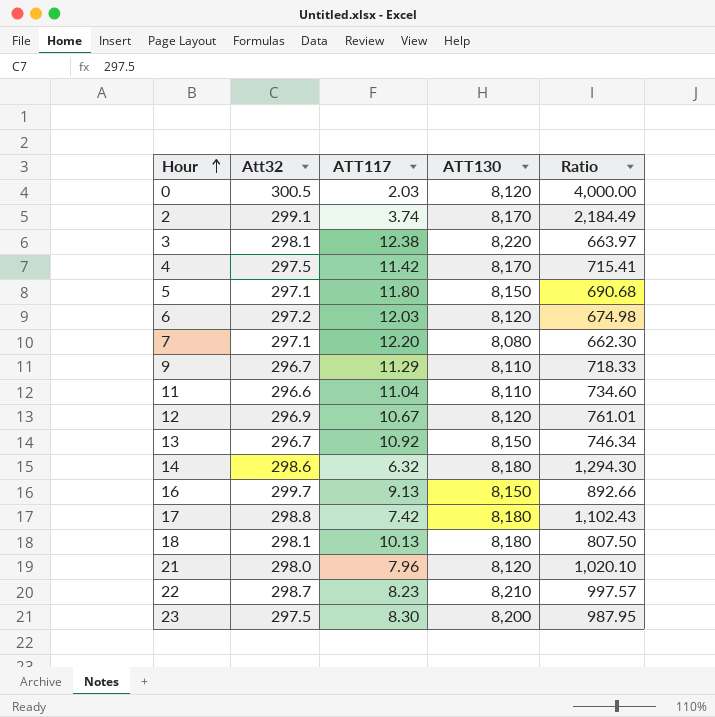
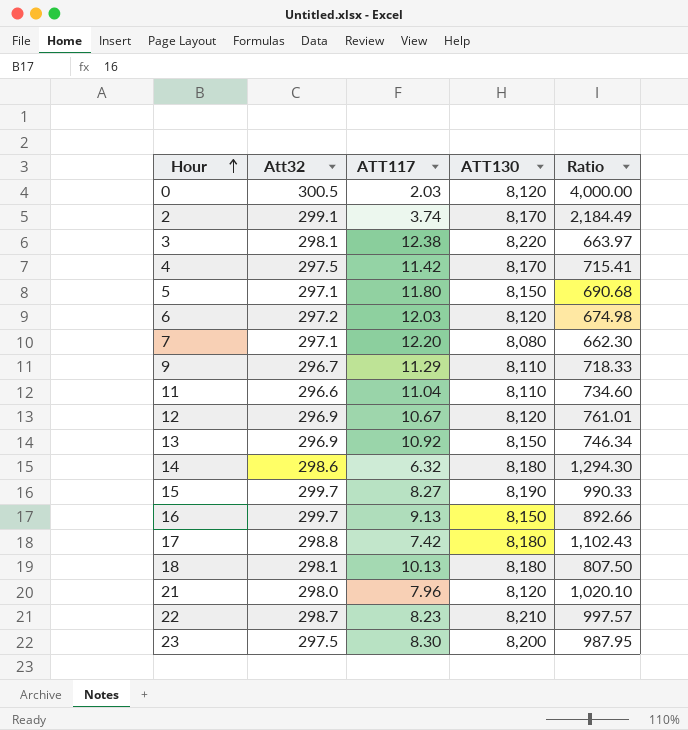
13 | Att32: 296.7 -> 296.9
row 15: none -> 299.7 | 8.27 | 8,190 | 990.33

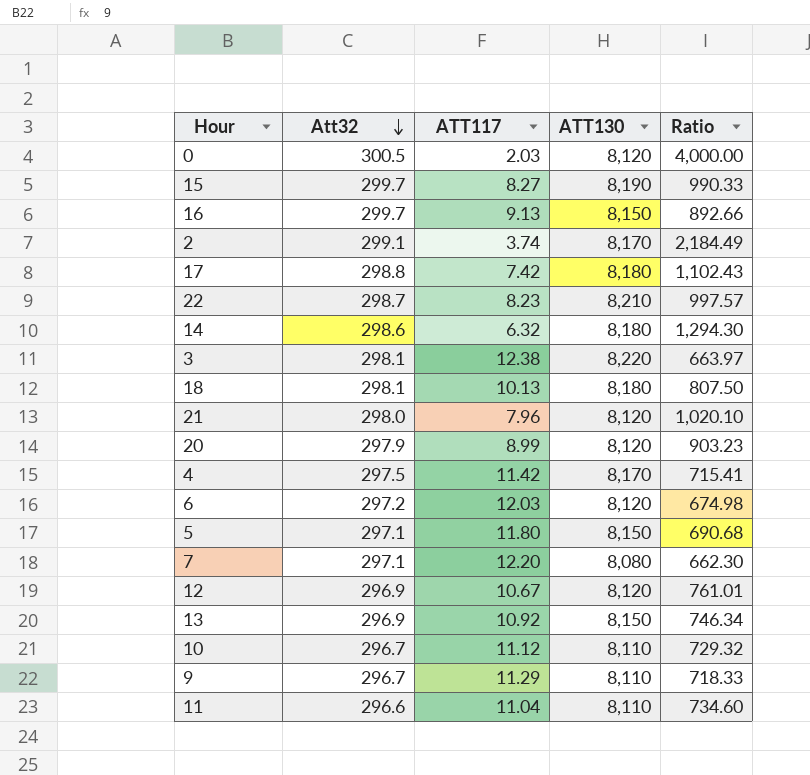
row order: Hour ascending -> Att32 descending
row 23: 297.5 | 8.30 | 8,200 | 987.95 -> none
row 20: none -> 297.9 | 8.99 | 8,120 | 903.23
row 10: none -> 296.7 | 11.12 | 8,110 | 729.32

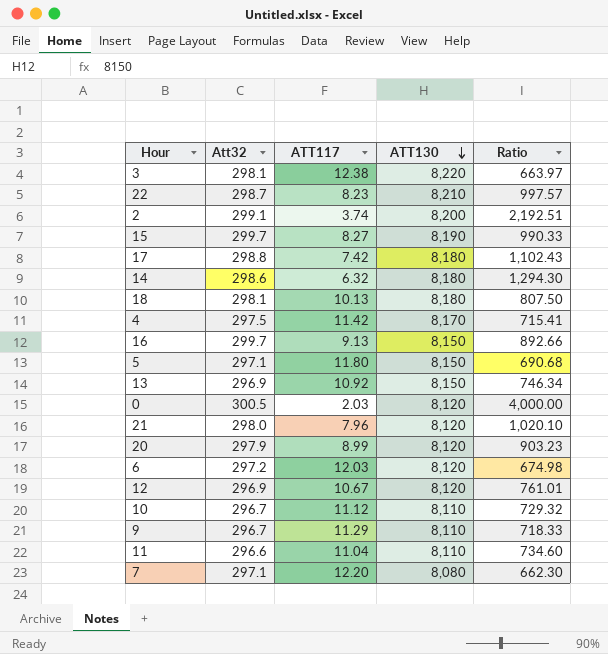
row order: Att32 descending -> ATT130 descending
2 | ATT130: 8,170 -> 8,200
2 | Ratio: 2,184.49 -> 2,192.51

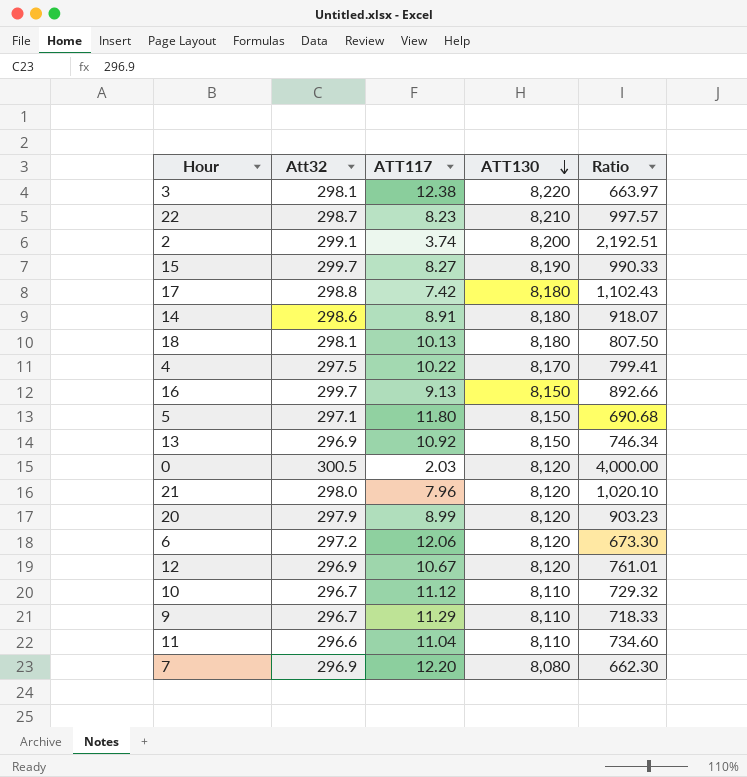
14 | ATT117: 6.32 -> 8.91
14 | Ratio: 1,294.30 -> 918.07
4 | ATT117: 11.42 -> 10.22
4 | Ratio: 715.41 -> 799.41
6 | ATT117: 12.03 -> 12.06
6 | Ratio: 674.98 -> 673.30
7 | Att32: 297.1 -> 296.9

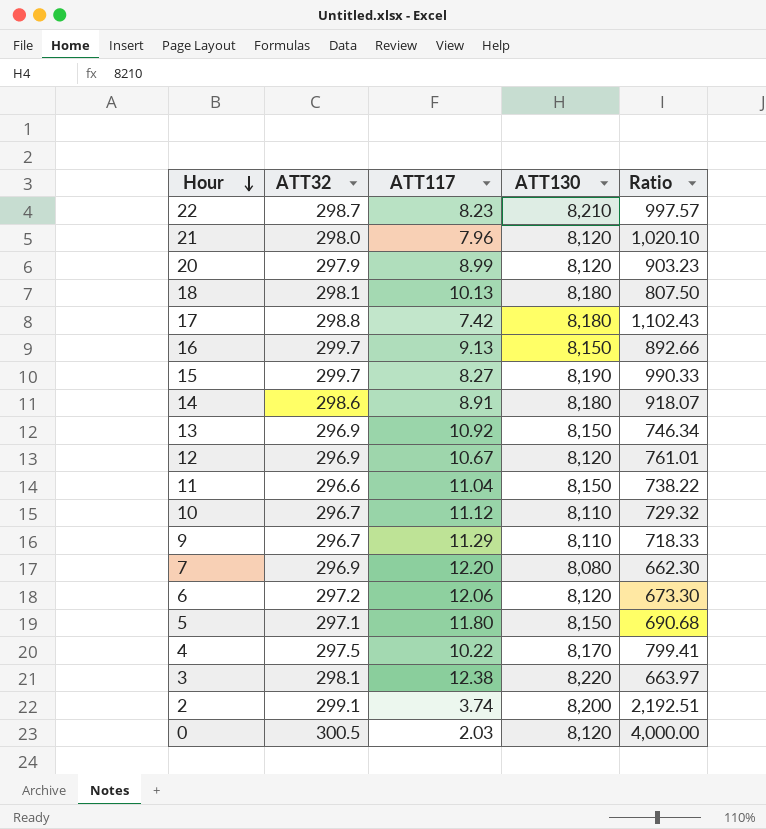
row order: ATT130 descending -> Hour descending
column name: Att32 -> ATT32
11 | ATT130: 8,110 -> 8,150
11 | Ratio: 734.60 -> 738.22

